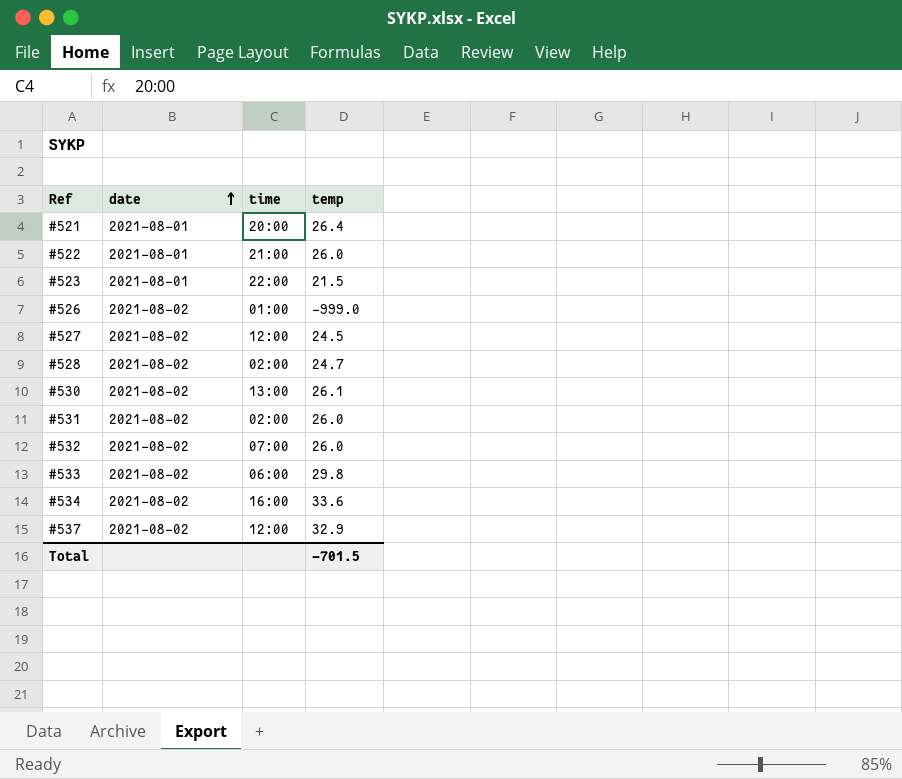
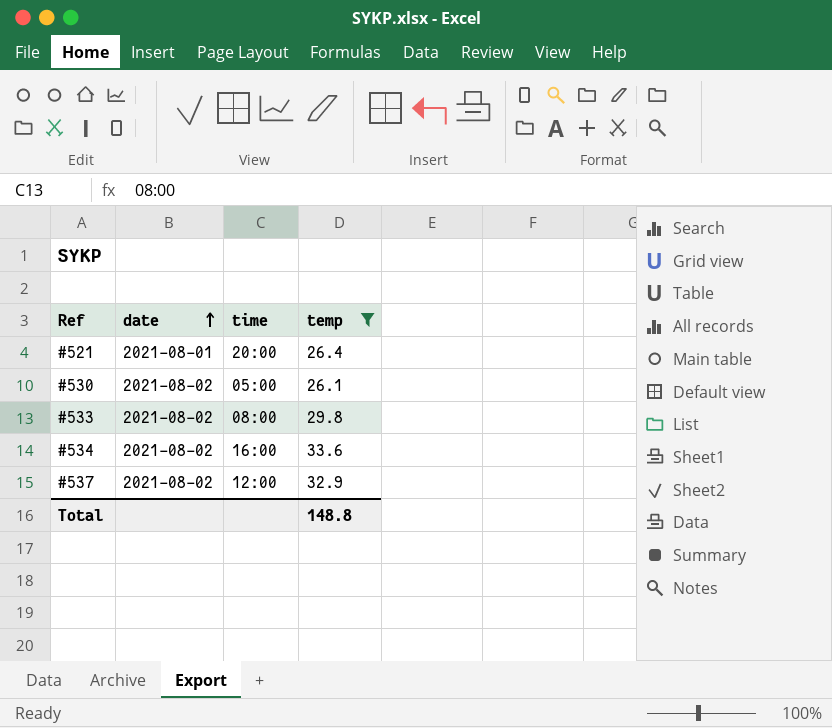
filter: none -> temp >= 26.1
#530 | time: 13:00 -> 05:00
#533 | time: 06:00 -> 08:00
Total | temp: -701.5 -> 148.8

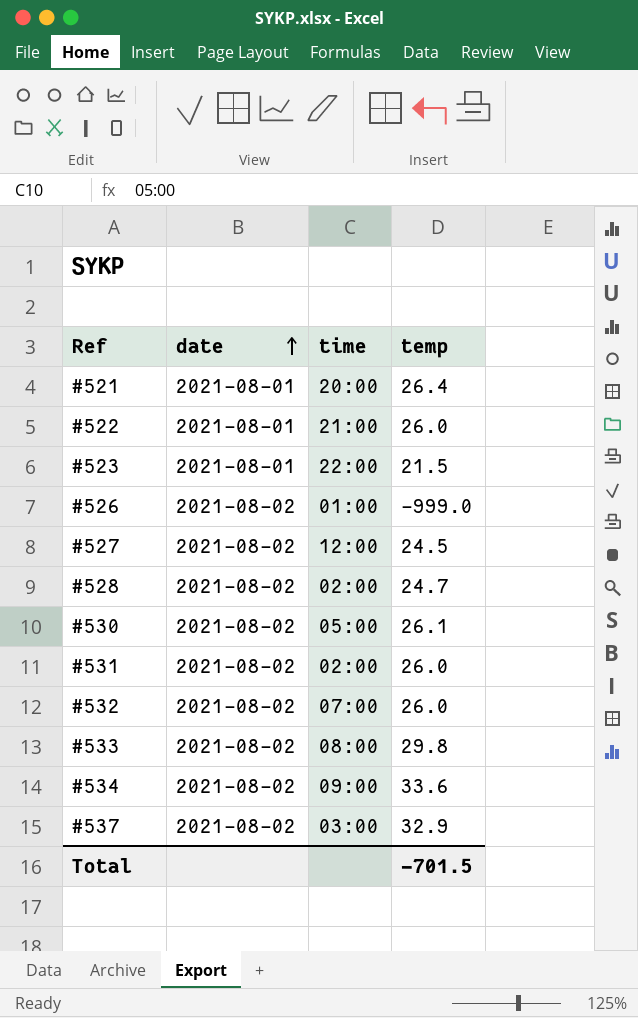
filter: temp >= 26.1 -> none
#534 | time: 16:00 -> 09:00
#537 | time: 12:00 -> 03:00
Total | temp: 148.8 -> -701.5

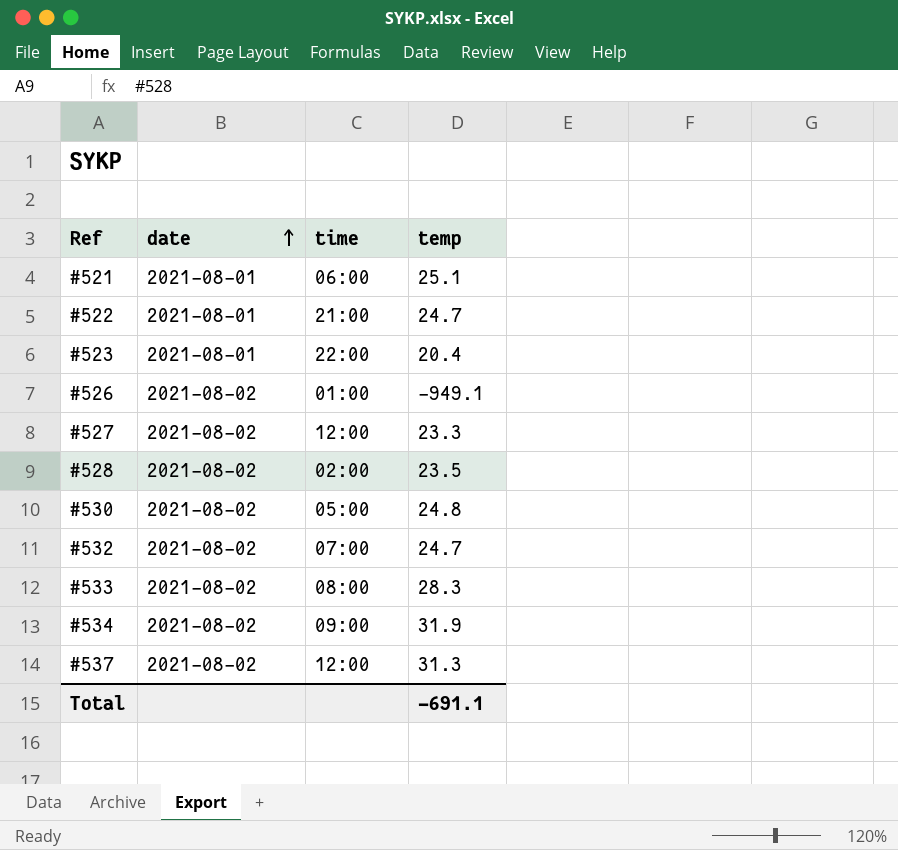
row #531: 2021-08-02 | 02:00 | 26.0 -> none
#521 | time: 20:00 -> 06:00
#521 | temp: 26.4 -> 25.1
#522 | temp: 26.0 -> 24.7
#523 | temp: 21.5 -> 20.4
#526 | temp: -999.0 -> -949.1
#527 | temp: 24.5 -> 23.3
#528 | temp: 24.7 -> 23.5
#530 | temp: 26.1 -> 24.8
#532 | temp: 26.0 -> 24.7
#533 | temp: 29.8 -> 28.3
#534 | temp: 33.6 -> 31.9
#537 | time: 03:00 -> 12:00
#537 | temp: 32.9 -> 31.3
Total | temp: -701.5 -> -691.1

